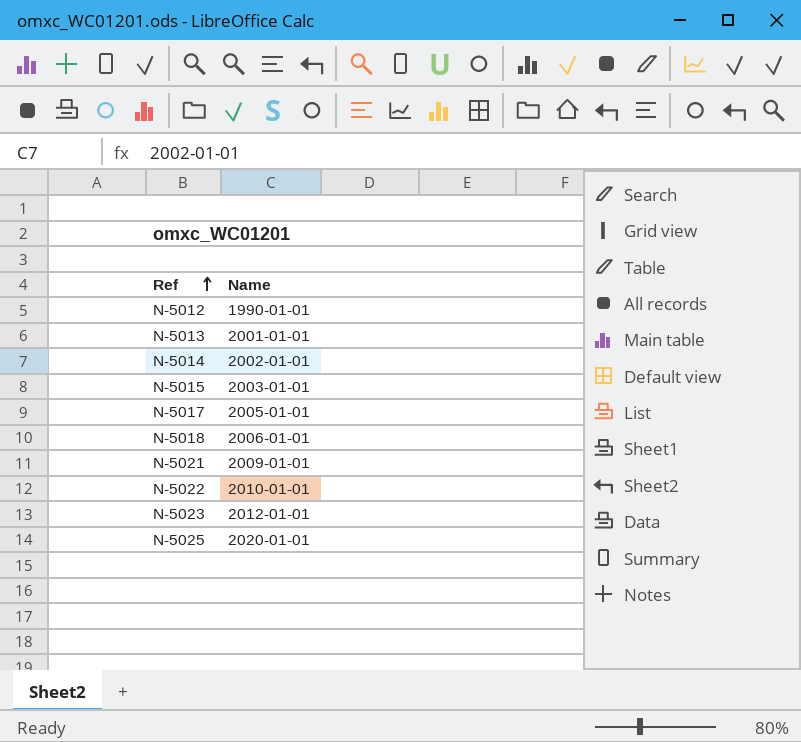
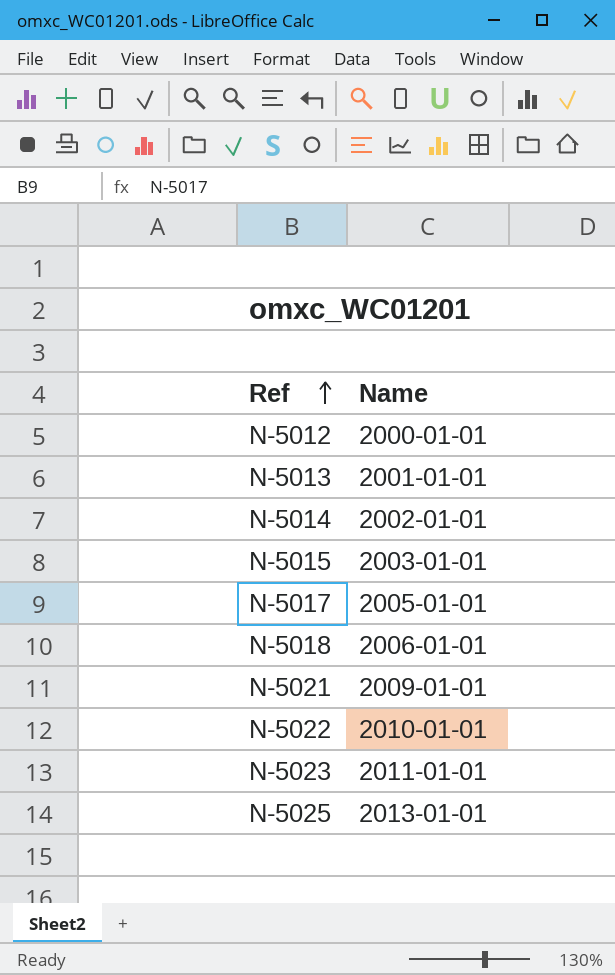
N-5012 | Name: 1990-01-01 -> 2000-01-01
N-5023 | Name: 2012-01-01 -> 2011-01-01
N-5025 | Name: 2020-01-01 -> 2013-01-01

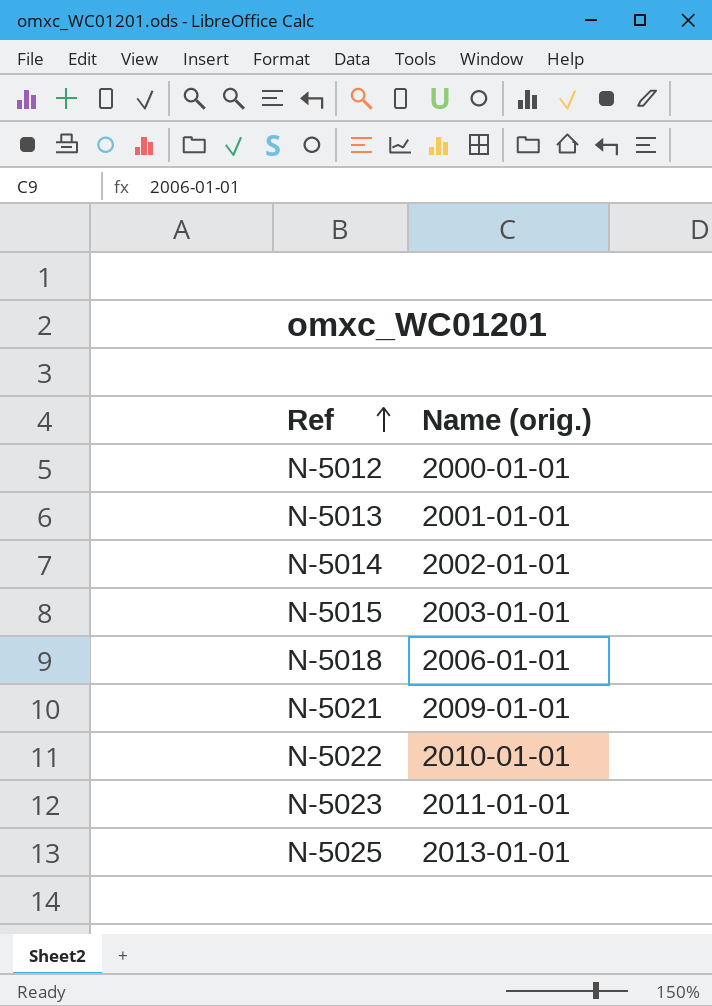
column name: Name -> Name (orig.)
row N-5017: 2005-01-01 -> none

